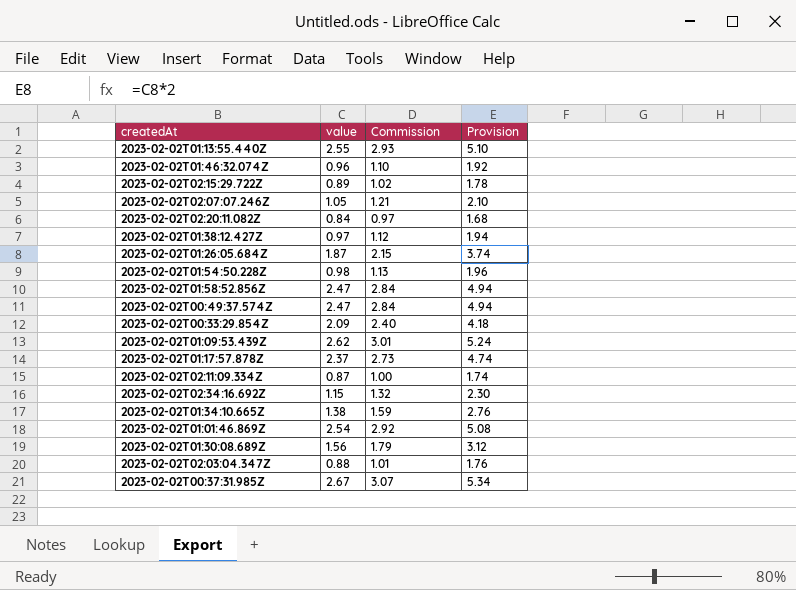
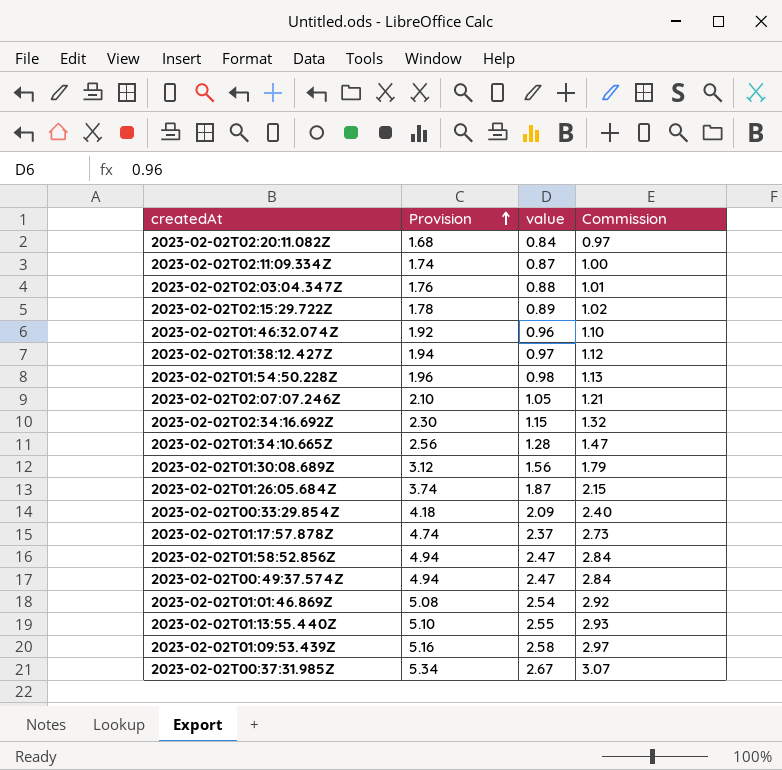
row order: none -> Provision ascending
column Provision | position: 4 -> 2
2023-02-02T01:34:10.665Z | Provision: 2.76 -> 2.56
2023-02-02T01:34:10.665Z | value: 1.38 -> 1.28
2023-02-02T01:34:10.665Z | Commission: 1.59 -> 1.47
2023-02-02T01:09:53.439Z | Provision: 5.24 -> 5.16
2023-02-02T01:09:53.439Z | value: 2.62 -> 2.58
2023-02-02T01:09:53.439Z | Commission: 3.01 -> 2.97

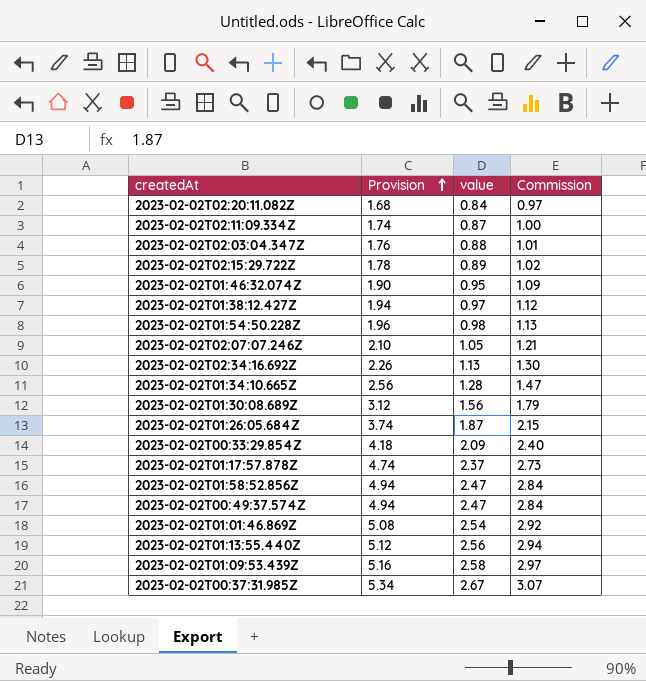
2023-02-02T01:46:32.074Z | Provision: 1.92 -> 1.90
2023-02-02T01:46:32.074Z | value: 0.96 -> 0.95
2023-02-02T01:46:32.074Z | Commission: 1.10 -> 1.09
2023-02-02T02:34:16.692Z | Provision: 2.30 -> 2.26
2023-02-02T02:34:16.692Z | value: 1.15 -> 1.13
2023-02-02T02:34:16.692Z | Commission: 1.32 -> 1.30
2023-02-02T01:13:55.440Z | Provision: 5.10 -> 5.12
2023-02-02T01:13:55.440Z | value: 2.55 -> 2.56
2023-02-02T01:13:55.440Z | Commission: 2.93 -> 2.94

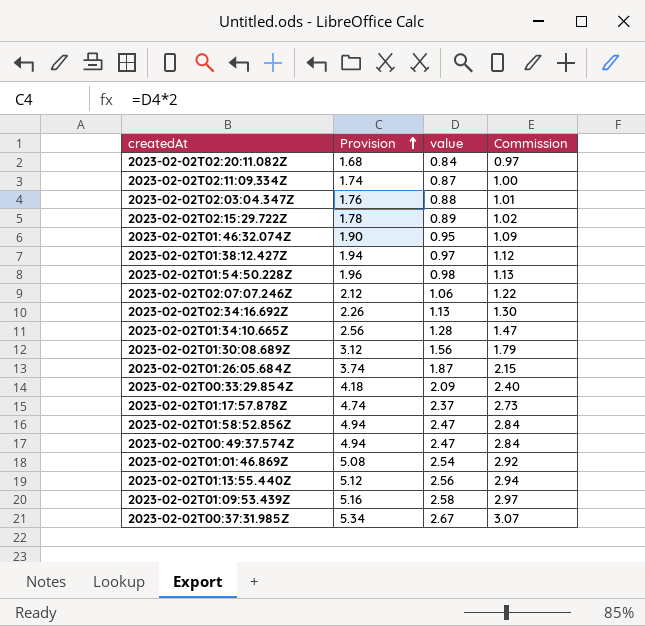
2023-02-02T02:07:07.246Z | Provision: 2.10 -> 2.12
2023-02-02T02:07:07.246Z | value: 1.05 -> 1.06
2023-02-02T02:07:07.246Z | Commission: 1.21 -> 1.22

